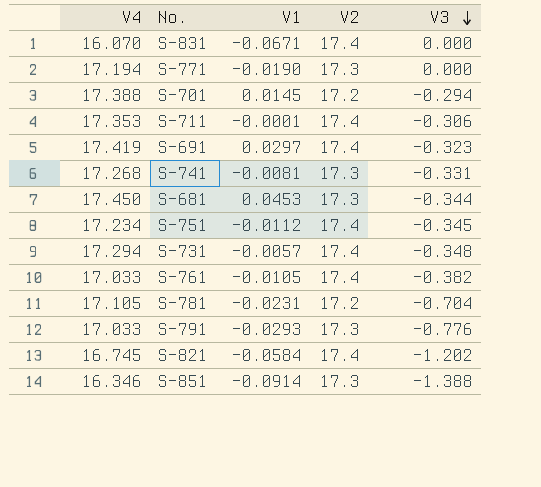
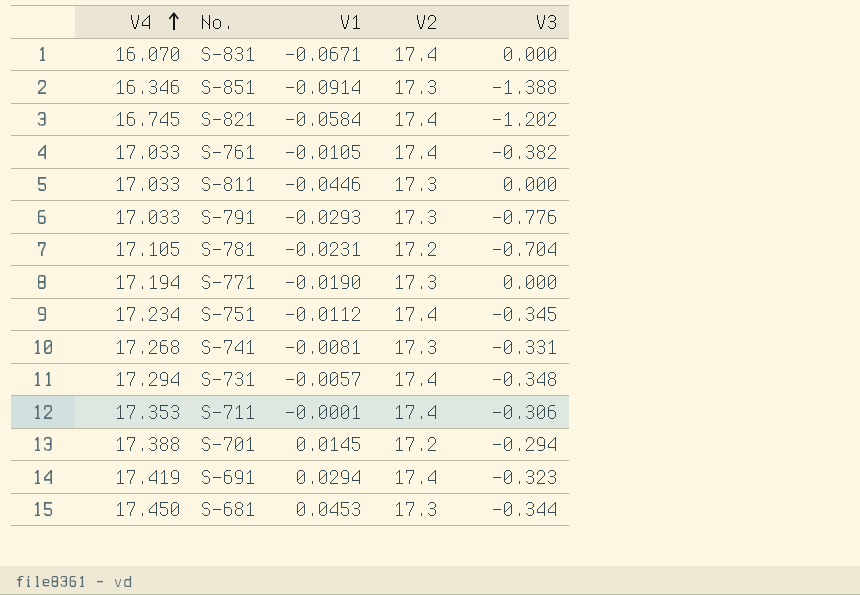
row order: V3 descending -> V4 ascending
row S-811: none -> 17.033 | -0.0446 | 17.3 | 0.000
S-691 | V1: 0.0297 -> 0.0294

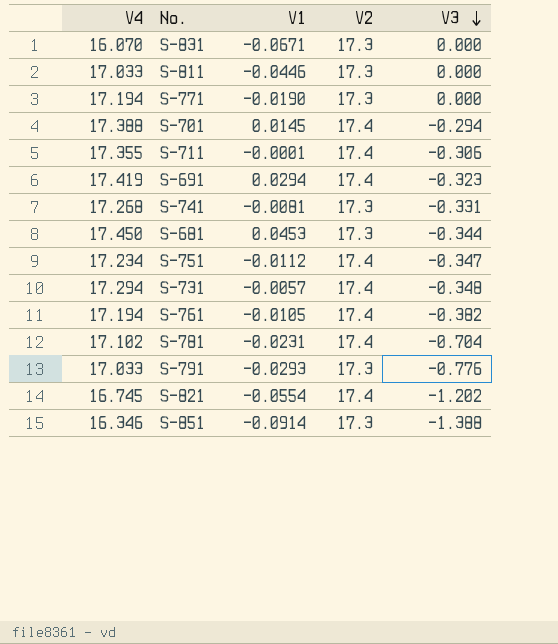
row order: V4 ascending -> V3 descending
S-831 | V2: 17.4 -> 17.3
S-701 | V2: 17.2 -> 17.4
S-711 | V4: 17.353 -> 17.355
S-751 | V3: -0.345 -> -0.347
S-761 | V4: 17.033 -> 17.194
S-781 | V4: 17.105 -> 17.102
S-781 | V2: 17.2 -> 17.4
S-821 | V1: -0.0584 -> -0.0554

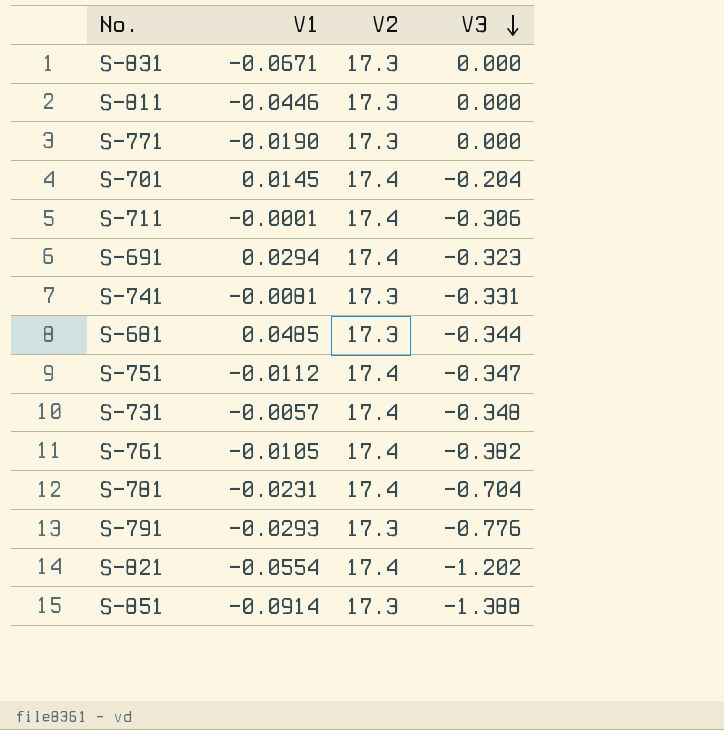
column V4 | position: 1 -> none
S-701 | V3: -0.294 -> -0.204
S-681 | V1: 0.0453 -> 0.0485

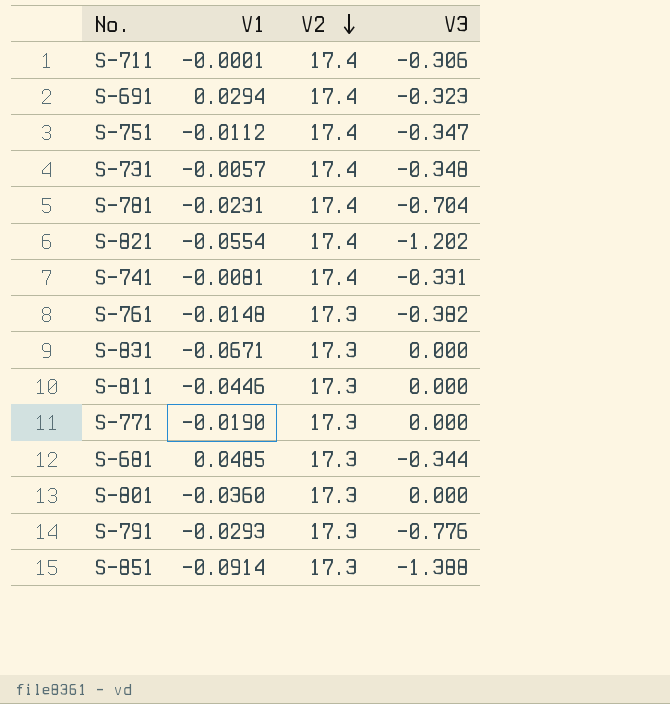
row order: V3 descending -> V2 descending
row S-701: 0.0145 | 17.4 | -0.204 -> none
S-741 | V2: 17.3 -> 17.4
S-761 | V1: -0.0105 -> -0.0148
S-761 | V2: 17.4 -> 17.3
row S-801: none -> -0.0360 | 17.3 | 0.000

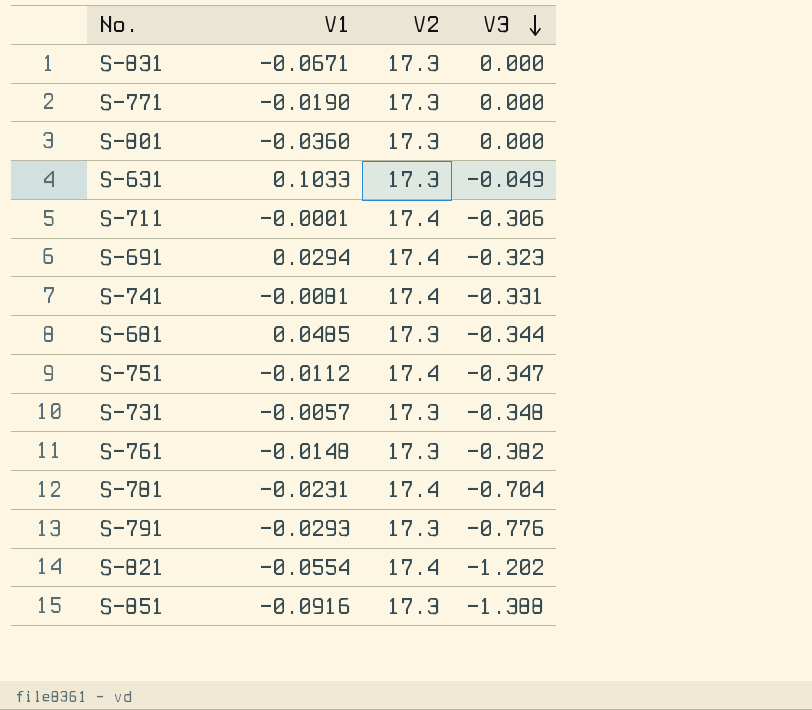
row order: V2 descending -> V3 descending
row S-811: -0.0446 | 17.3 | 0.000 -> none
row S-631: none -> 0.1033 | 17.3 | -0.049
S-731 | V2: 17.4 -> 17.3
S-851 | V1: -0.0914 -> -0.0916

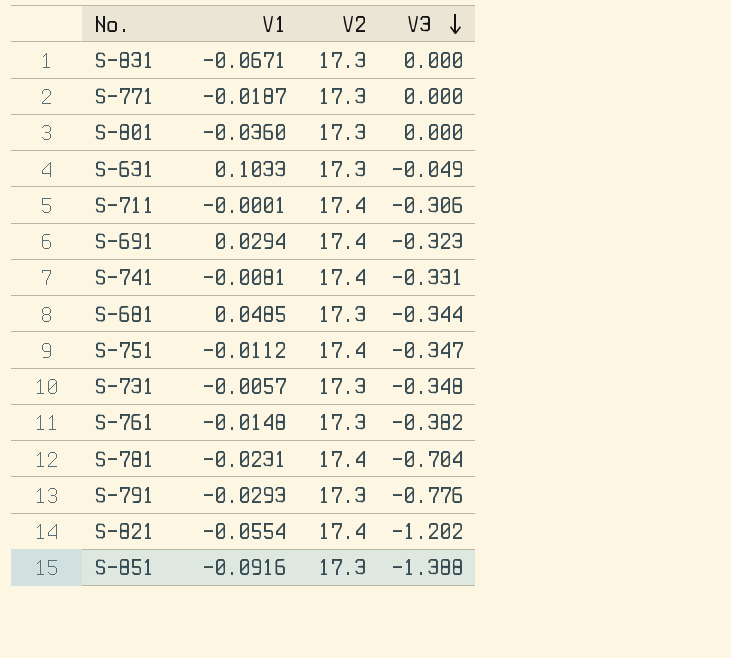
S-771 | V1: -0.0190 -> -0.0187

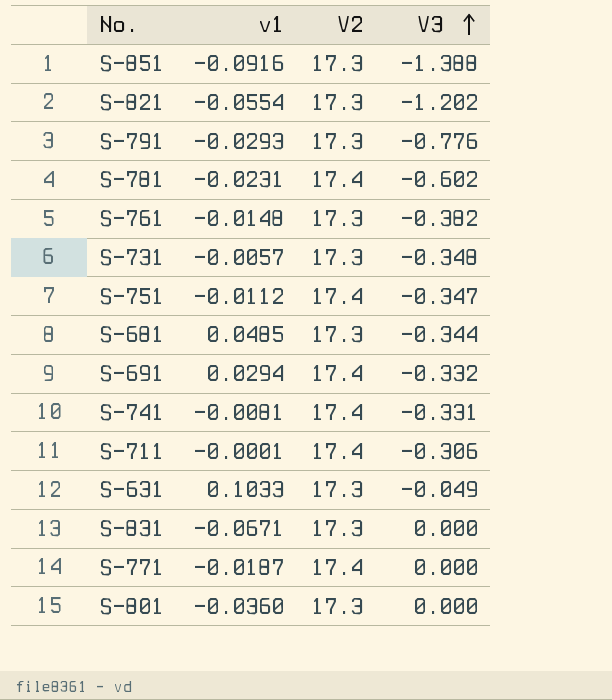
row order: V3 descending -> V3 ascending
column name: V1 -> v1
S-821 | V2: 17.4 -> 17.3
S-781 | V3: -0.704 -> -0.602
S-691 | V3: -0.323 -> -0.332
S-771 | V2: 17.3 -> 17.4

